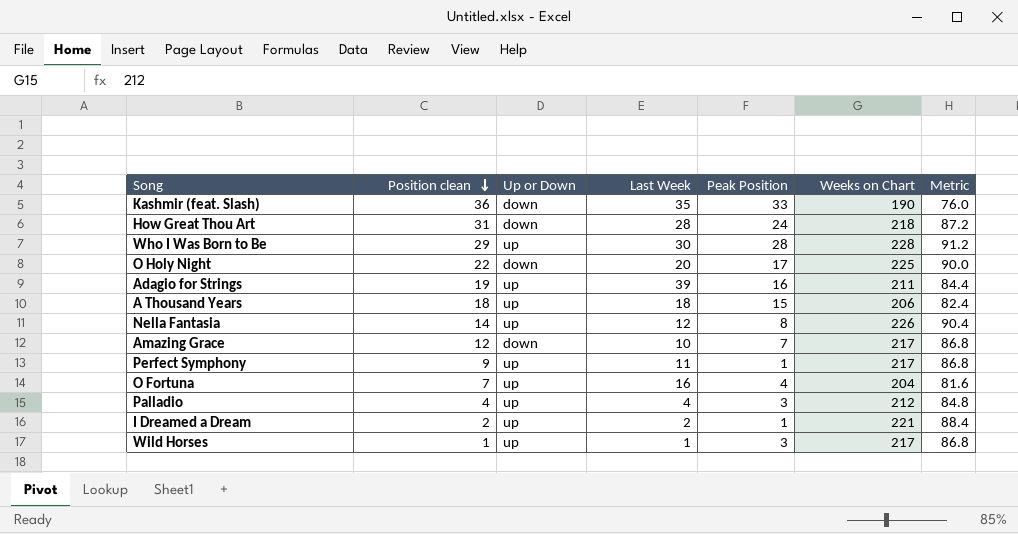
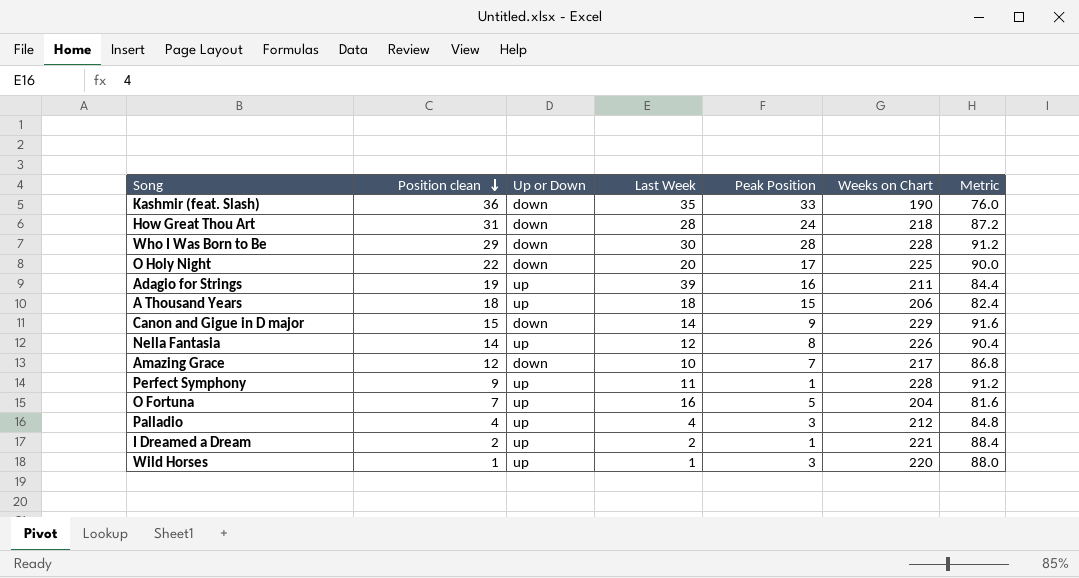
Who I Was Born to Be | Up or Down: up -> down
row Canon and Gigue in D major: none -> 15 | down | 14 | 9 | 229 | 91.6
Perfect Symphony | Weeks on Chart: 217 -> 228
Perfect Symphony | Metric: 86.8 -> 91.2
O Fortuna | Peak Position: 4 -> 5
Wild Horses | Weeks on Chart: 217 -> 220
Wild Horses | Metric: 86.8 -> 88.0

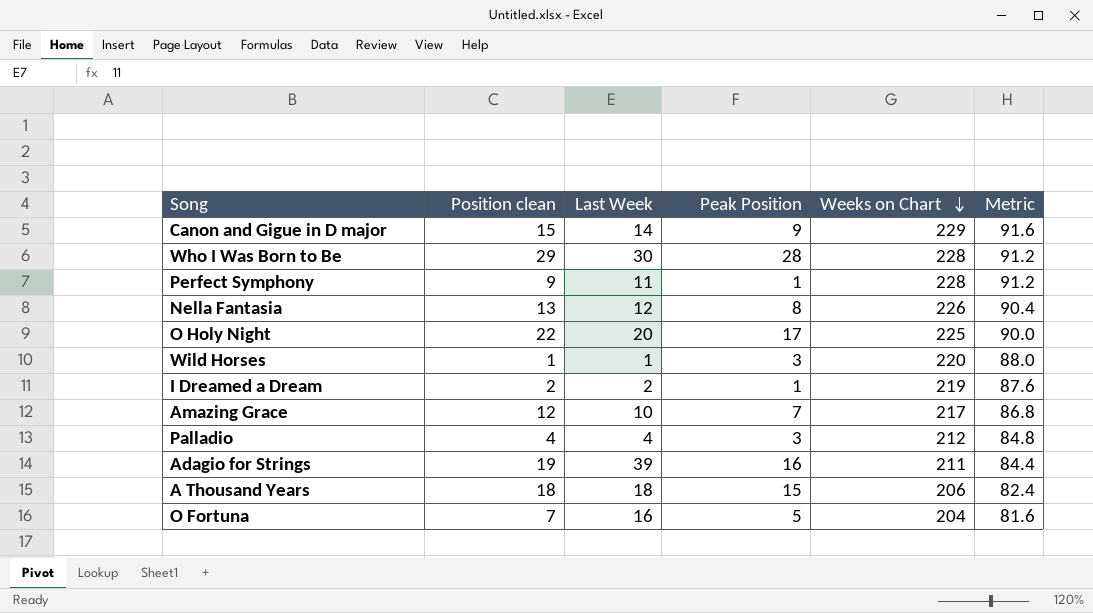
row order: Position clean descending -> Weeks on Chart descending
column Up or Down | position: 3 -> none
row Kashmir (feat. Slash): 36 | down | 35 | 33 | 190 | 76.0 -> none
row How Great Thou Art: 31 | down | 28 | 24 | 218 | 87.2 -> none
Nella Fantasia | Position clean: 14 -> 13
I Dreamed a Dream | Weeks on Chart: 221 -> 219
I Dreamed a Dream | Metric: 88.4 -> 87.6

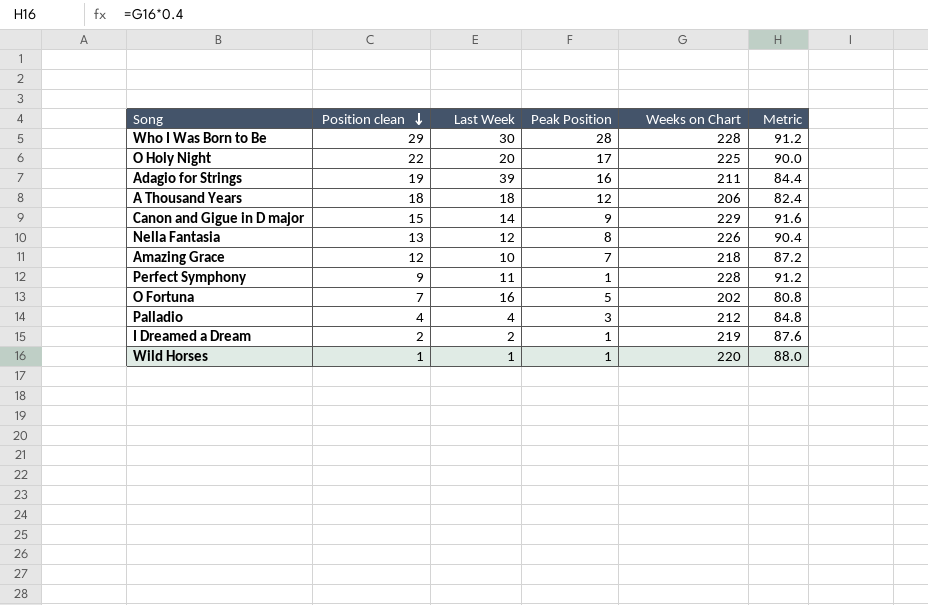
row order: Weeks on Chart descending -> Position clean descending
A Thousand Years | Peak Position: 15 -> 12
Amazing Grace | Weeks on Chart: 217 -> 218
Amazing Grace | Metric: 86.8 -> 87.2
O Fortuna | Weeks on Chart: 204 -> 202
O Fortuna | Metric: 81.6 -> 80.8
Wild Horses | Peak Position: 3 -> 1

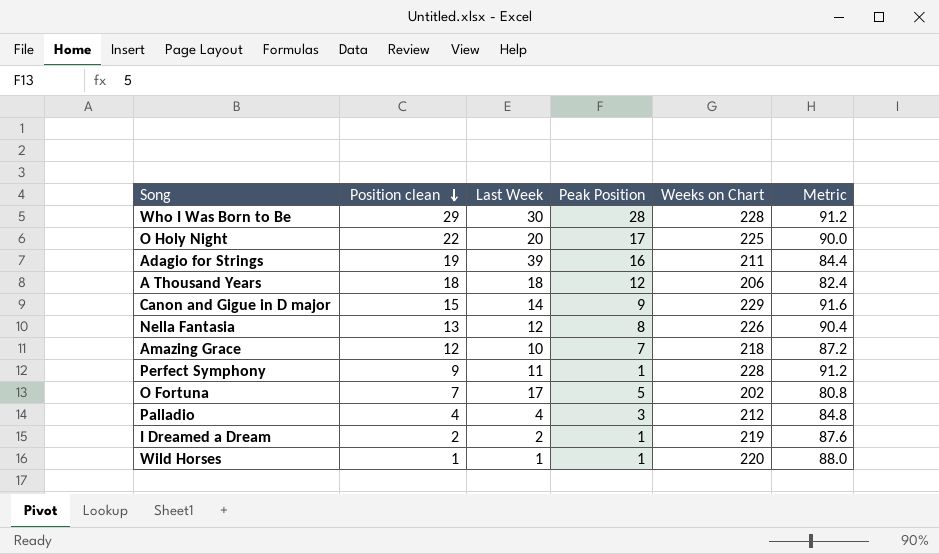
O Fortuna | Last Week: 16 -> 17

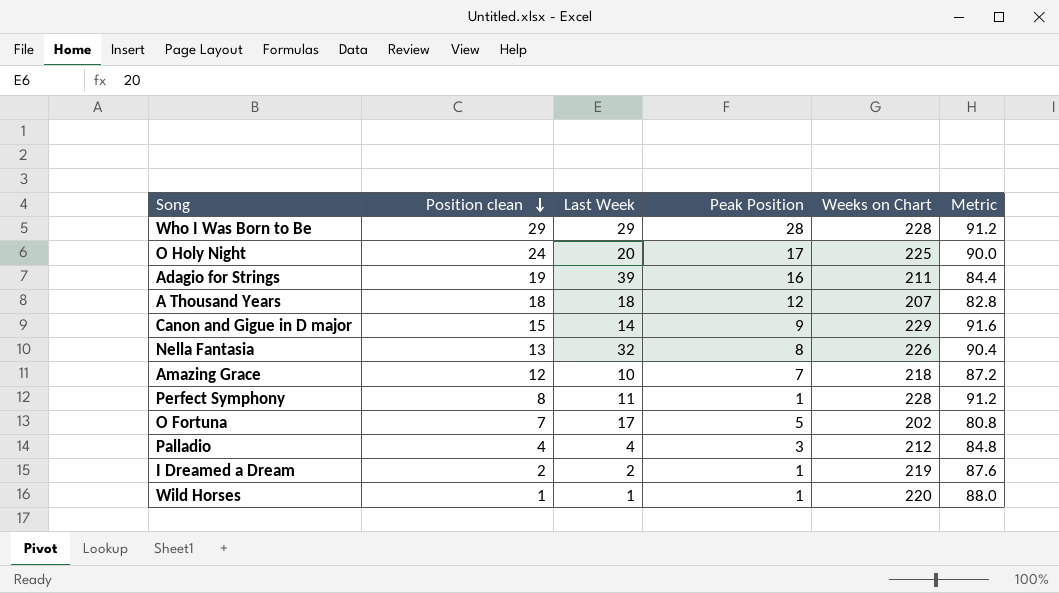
Who I Was Born to Be | Last Week: 30 -> 29
O Holy Night | Position clean: 22 -> 24
A Thousand Years | Weeks on Chart: 206 -> 207
A Thousand Years | Metric: 82.4 -> 82.8
Nella Fantasia | Last Week: 12 -> 32
Perfect Symphony | Position clean: 9 -> 8

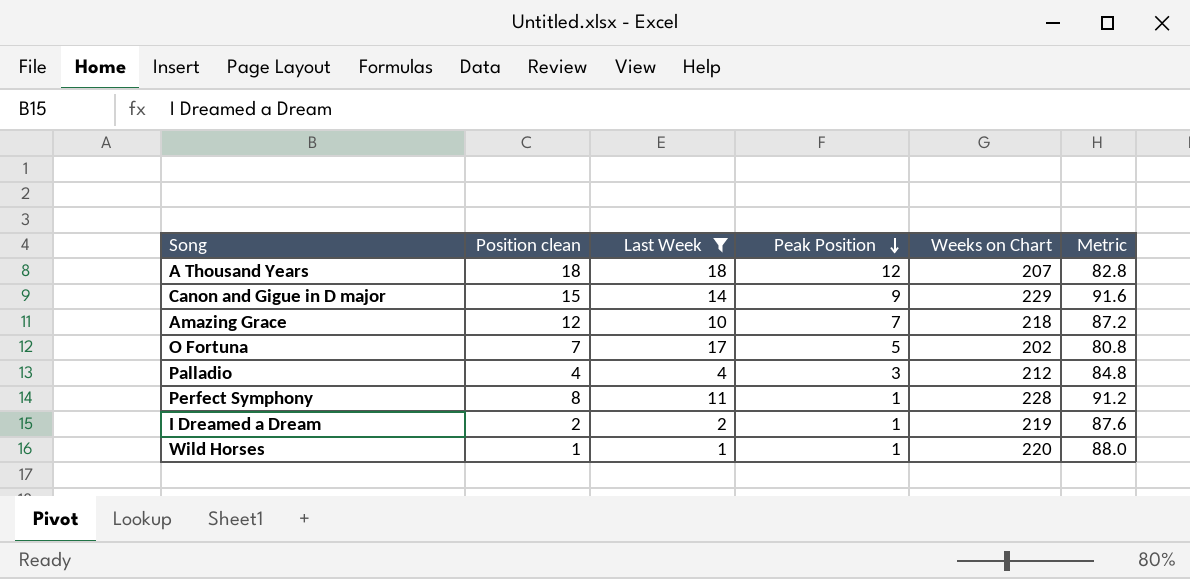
filter: none -> Last Week <= 18
row order: Position clean descending -> Peak Position descending

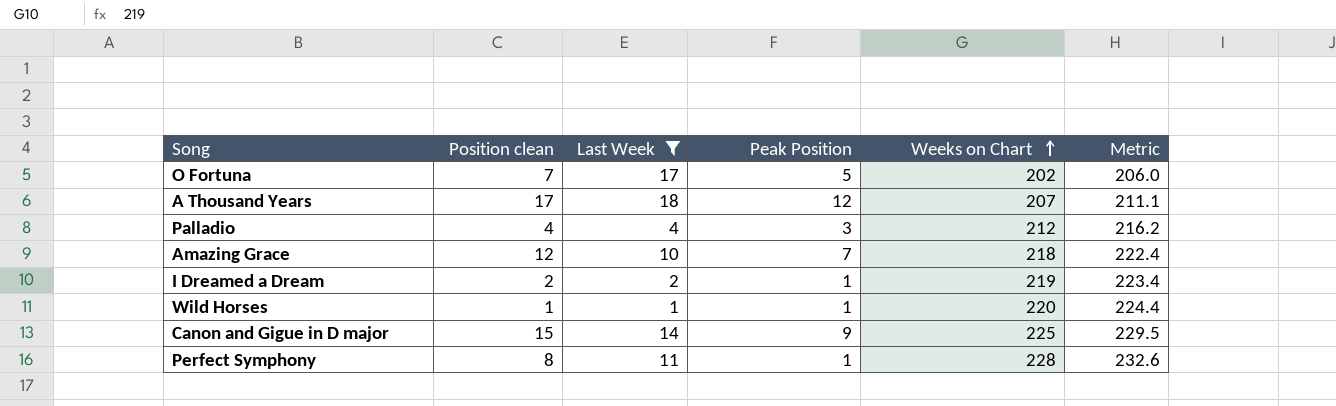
row order: Peak Position descending -> Weeks on Chart ascending
column Metric | formula: [Weeks on Chart] * 0.4 -> [Weeks on Chart] * 1.02
A Thousand Years | Position clean: 18 -> 17
Canon and Gigue in D major | Weeks on Chart: 229 -> 225

